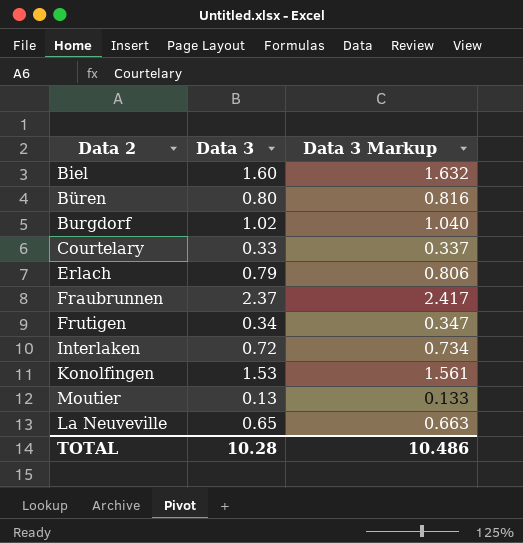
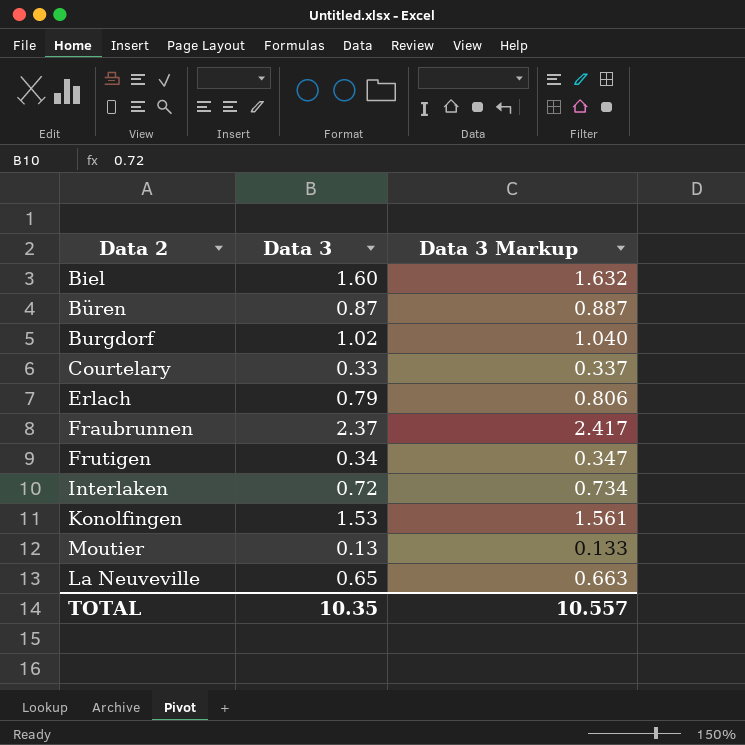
Büren | Data 3: 0.80 -> 0.87
Büren | Data 3 Markup: 0.816 -> 0.887
TOTAL | Data 3: 10.28 -> 10.35
TOTAL | Data 3 Markup: 10.486 -> 10.557

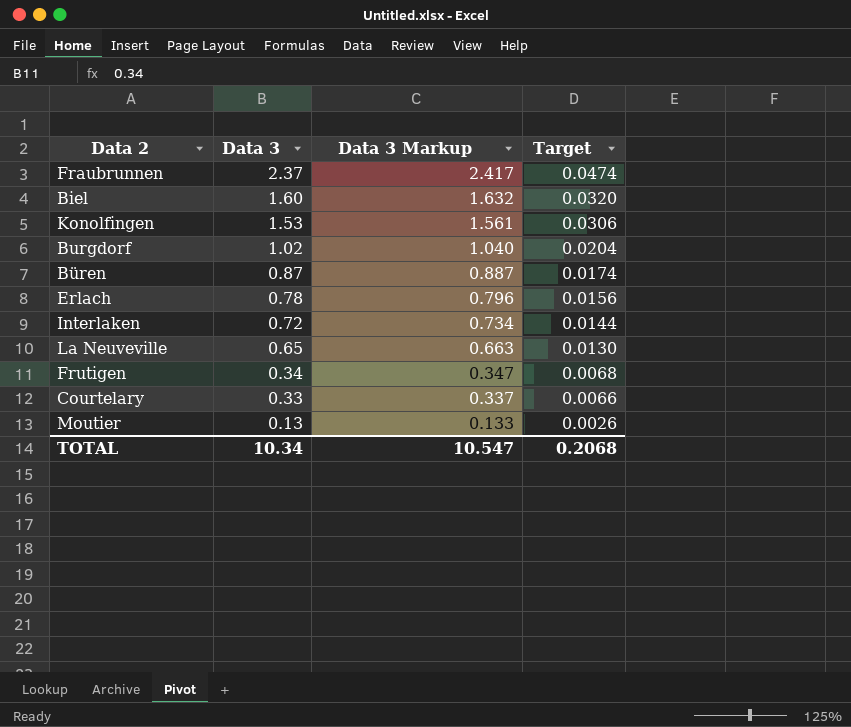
row order: none -> Data 3 descending
column Target | formula: none -> [Data 3] * 0.02
Erlach | Data 3: 0.79 -> 0.78
Erlach | Data 3 Markup: 0.806 -> 0.796
TOTAL | Data 3: 10.35 -> 10.34
TOTAL | Data 3 Markup: 10.557 -> 10.547

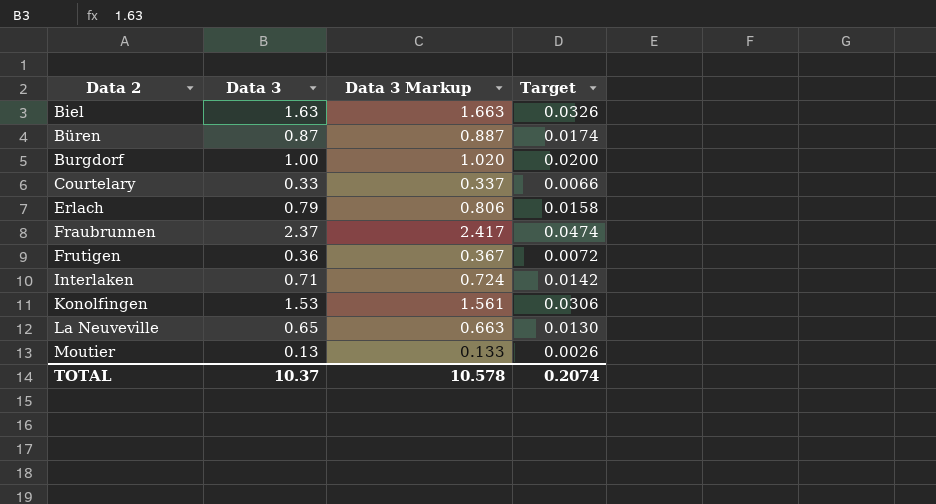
row order: Data 3 descending -> Data 2 ascending
Biel | Data 3: 1.60 -> 1.63
Biel | Data 3 Markup: 1.632 -> 1.663
Biel | Target: 0.0320 -> 0.0326
Burgdorf | Data 3: 1.02 -> 1.00
Burgdorf | Data 3 Markup: 1.040 -> 1.020
Burgdorf | Target: 0.0204 -> 0.0200
Erlach | Data 3: 0.78 -> 0.79
Erlach | Data 3 Markup: 0.796 -> 0.806
Erlach | Target: 0.0156 -> 0.0158
Frutigen | Data 3: 0.34 -> 0.36
Frutigen | Data 3 Markup: 0.347 -> 0.367
Frutigen | Target: 0.0068 -> 0.0072
Interlaken | Data 3: 0.72 -> 0.71
Interlaken | Data 3 Markup: 0.734 -> 0.724
Interlaken | Target: 0.0144 -> 0.0142
TOTAL | Data 3: 10.34 -> 10.37
TOTAL | Data 3 Markup: 10.547 -> 10.578
TOTAL | Target: 0.2068 -> 0.2074

